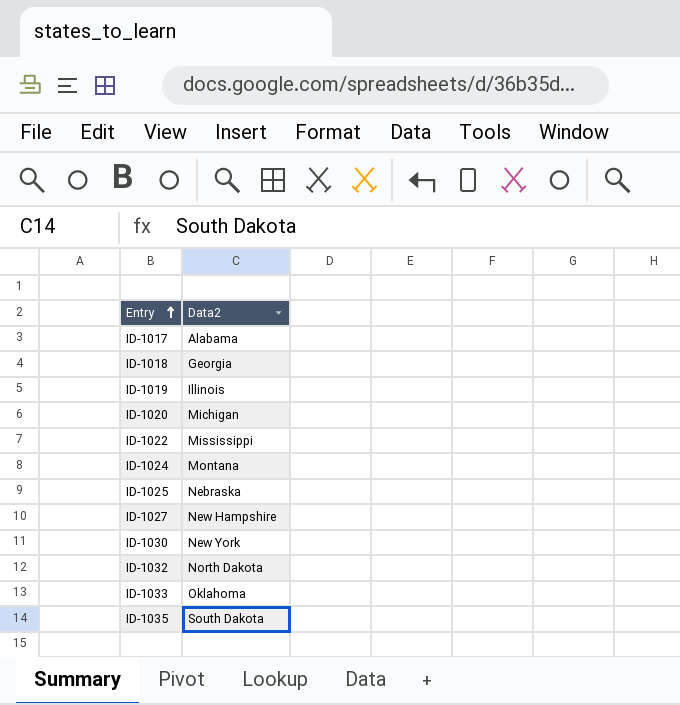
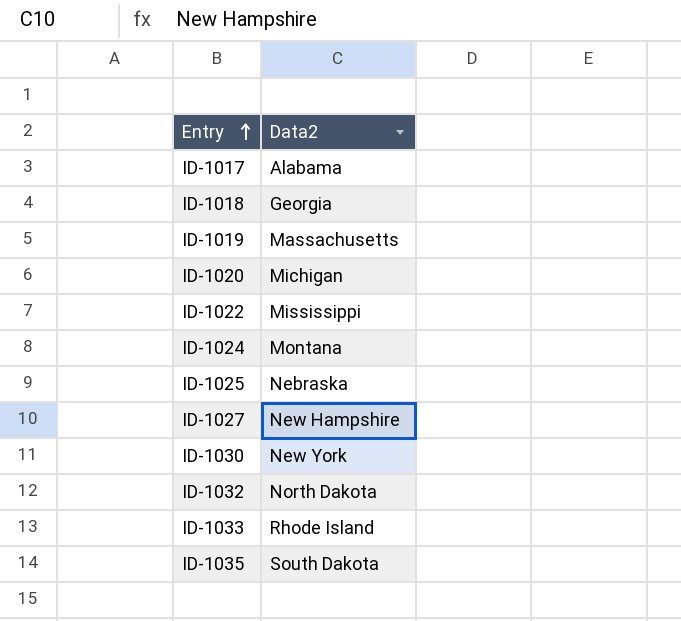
ID-1019 | Data2: Illinois -> Massachusetts
ID-1033 | Data2: Oklahoma -> Rhode Island

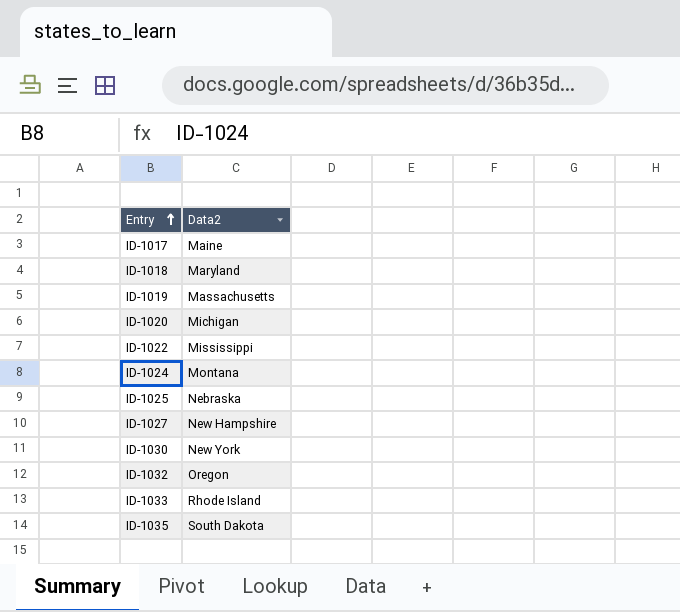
ID-1017 | Data2: Alabama -> Maine
ID-1018 | Data2: Georgia -> Maryland
ID-1032 | Data2: North Dakota -> Oregon

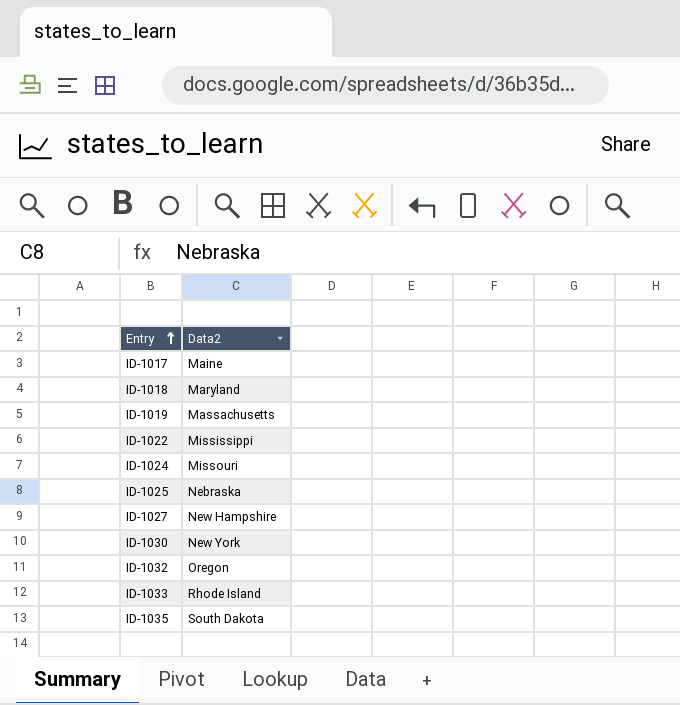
row ID-1020: Michigan -> none
ID-1024 | Data2: Montana -> Missouri

